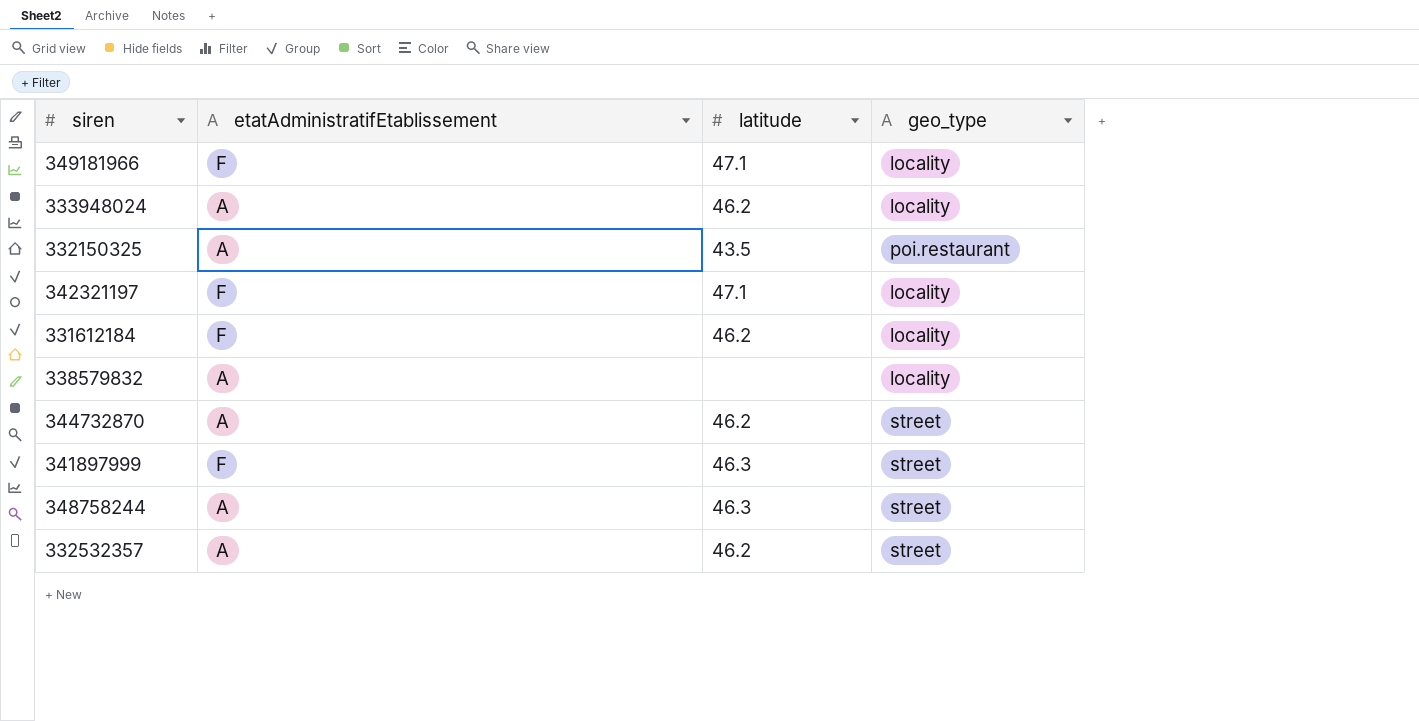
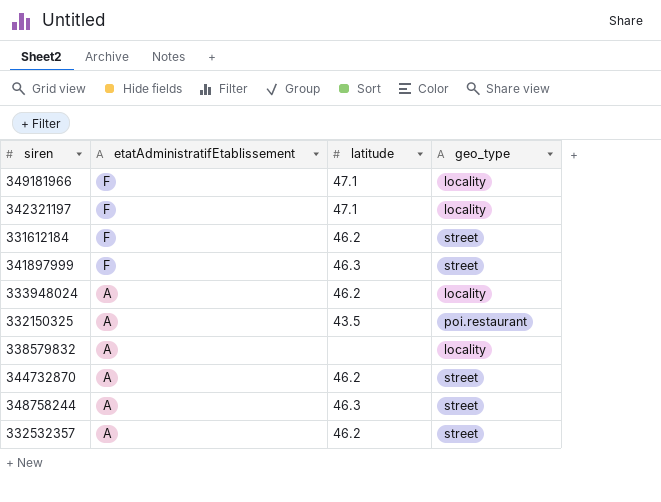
row order: none -> etatAdministratifEtablissement descending
331612184 | geo_type: locality -> street

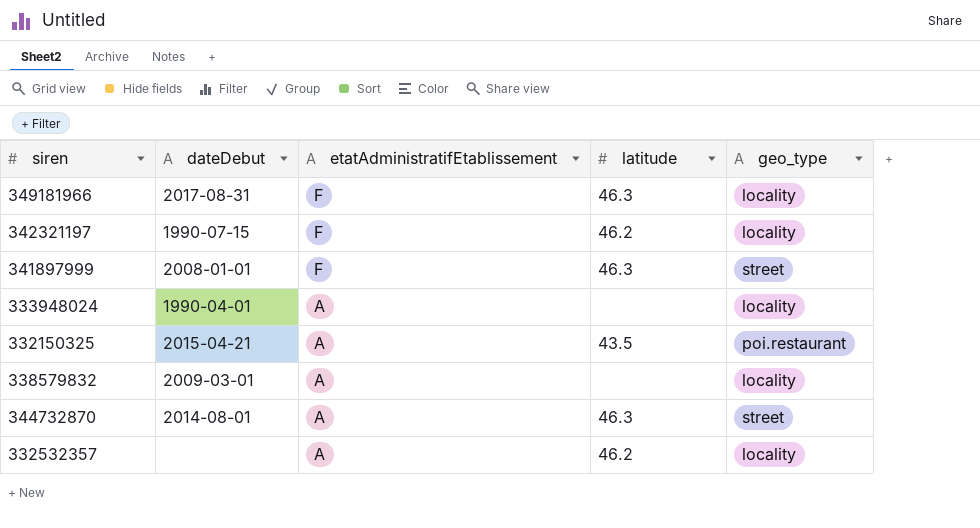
column dateDebut | position: none -> 2
row 331612184: F | 46.2 | street -> none
row 348758244: A | 46.3 | street -> none
349181966 | latitude: 47.1 -> 46.3
342321197 | latitude: 47.1 -> 46.2
333948024 | latitude: 46.2 -> none
344732870 | latitude: 46.2 -> 46.3
332532357 | geo_type: street -> locality

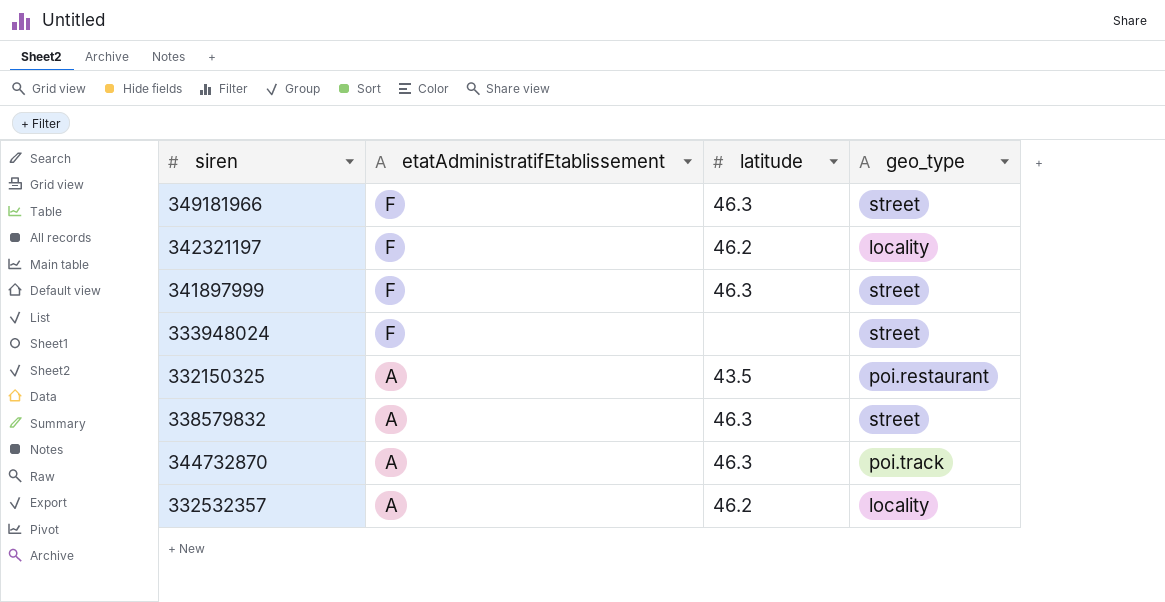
column dateDebut | position: 2 -> none
349181966 | geo_type: locality -> street
333948024 | etatAdministratifEtablissement: A -> F
333948024 | geo_type: locality -> street
338579832 | latitude: none -> 46.3
338579832 | geo_type: locality -> street
344732870 | geo_type: street -> poi.track

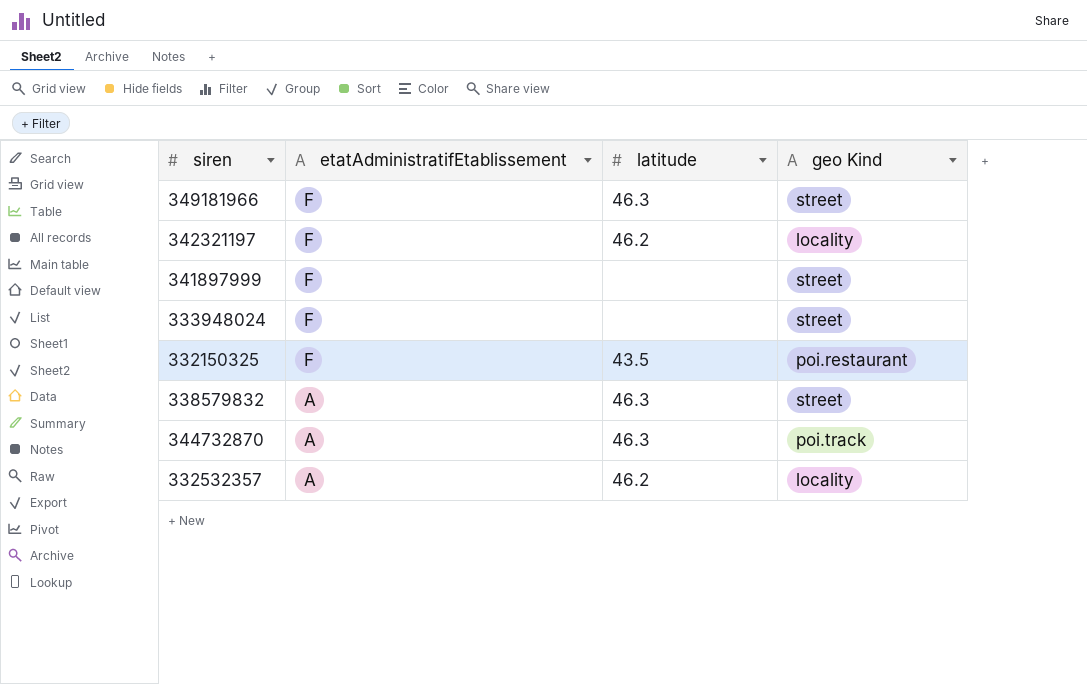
column name: geo_type -> geo Kind
341897999 | latitude: 46.3 -> none
332150325 | etatAdministratifEtablissement: A -> F

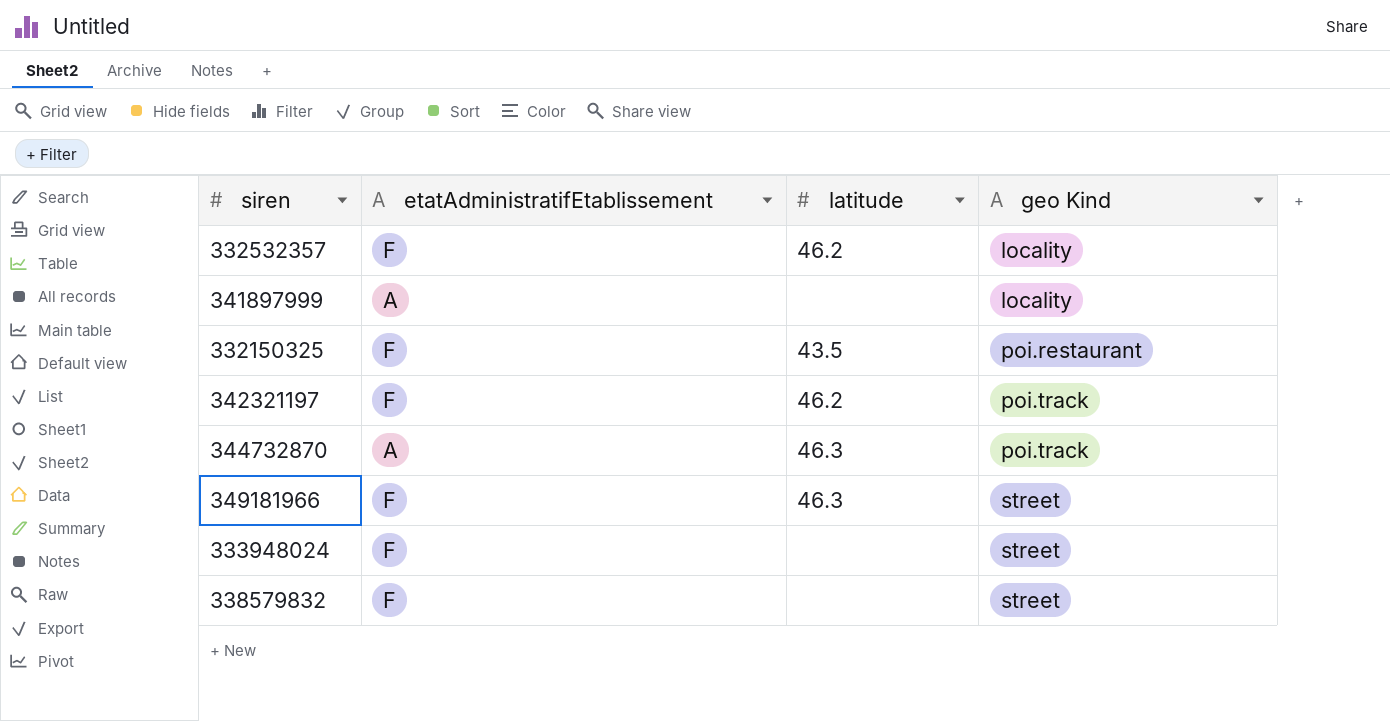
row order: etatAdministratifEtablissement descending -> geo Kind ascending
332532357 | etatAdministratifEtablissement: A -> F
341897999 | etatAdministratifEtablissement: F -> A
341897999 | geo Kind: street -> locality
342321197 | geo Kind: locality -> poi.track
338579832 | etatAdministratifEtablissement: A -> F
338579832 | latitude: 46.3 -> none

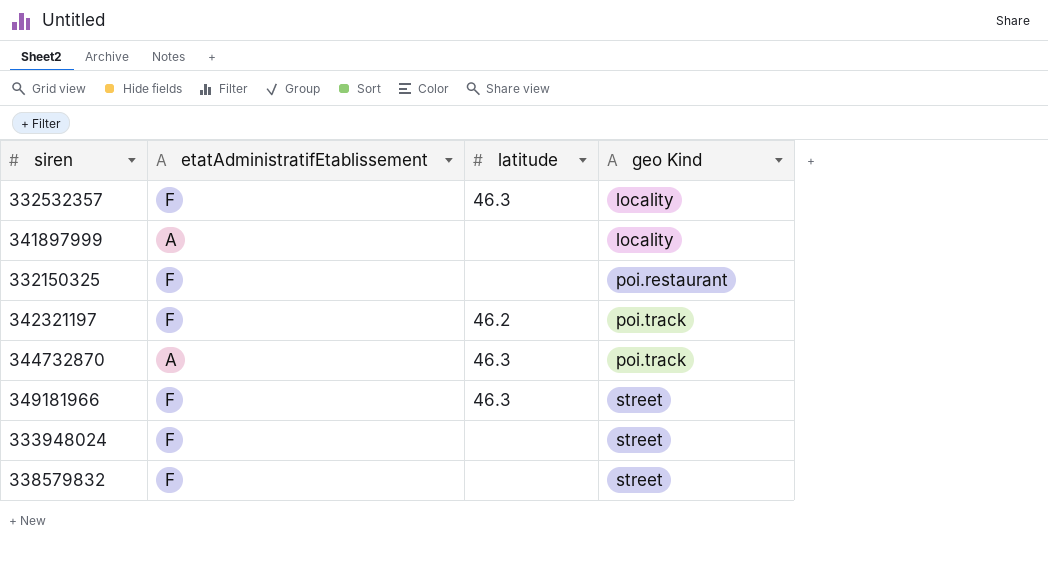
332532357 | latitude: 46.2 -> 46.3
332150325 | latitude: 43.5 -> none

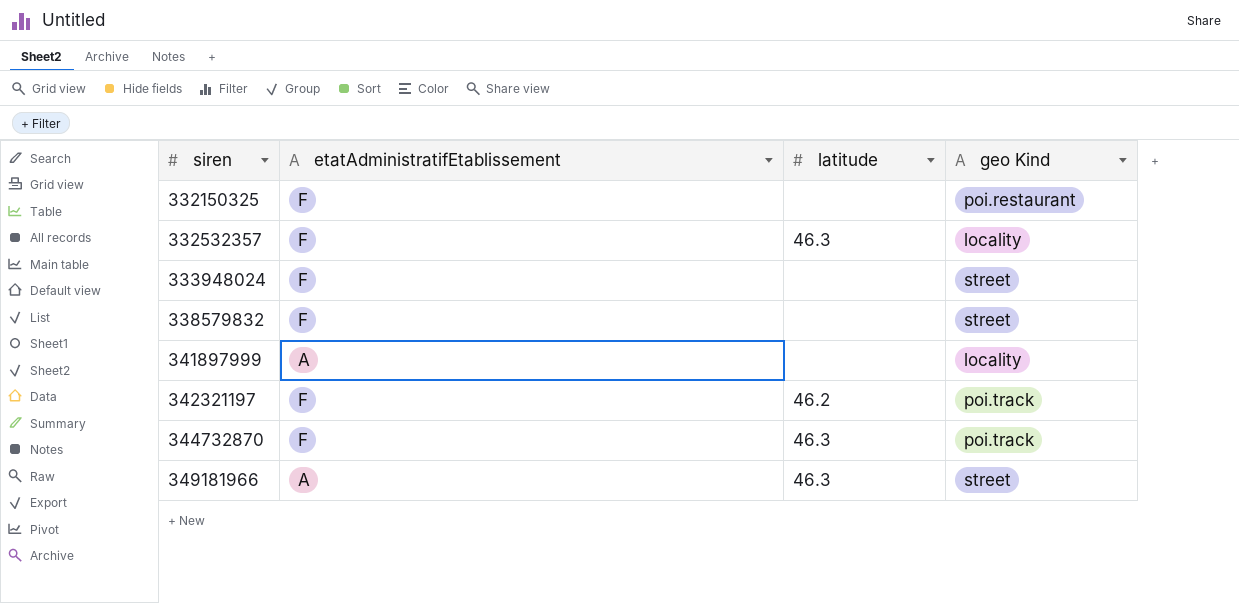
row order: geo Kind ascending -> siren ascending
344732870 | etatAdministratifEtablissement: A -> F
349181966 | etatAdministratifEtablissement: F -> A

